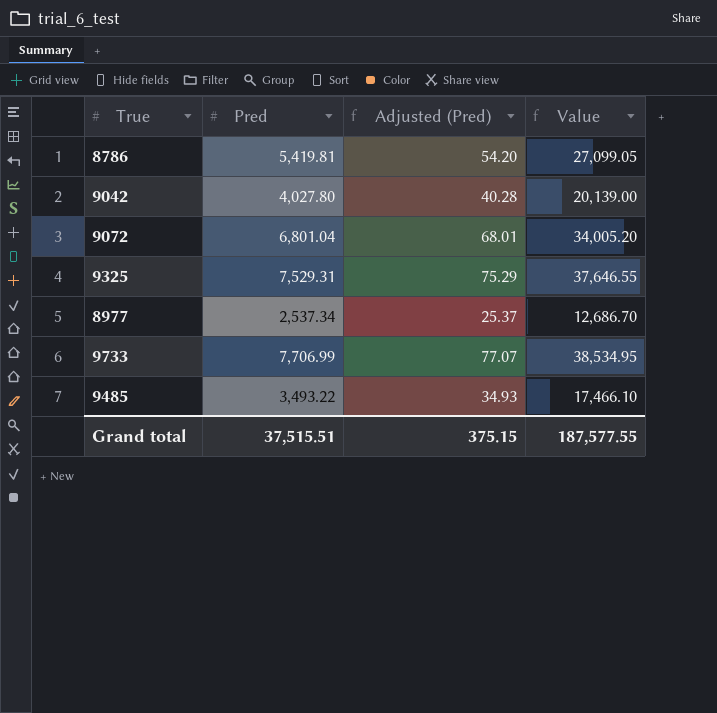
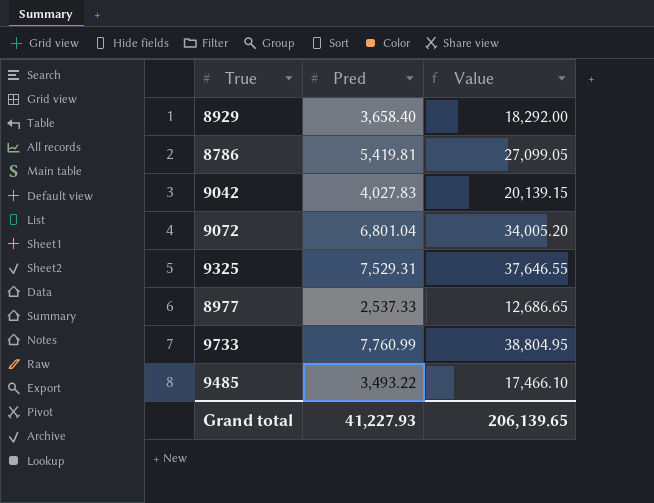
column Adjusted (Pred) | formula: [Pred] * 0.01 -> none
row 8929: none -> 3,658.40 | 18,292.00
9042 | Pred: 4,027.80 -> 4,027.83
9042 | Value: 20,139.00 -> 20,139.15
8977 | Pred: 2,537.34 -> 2,537.33
8977 | Value: 12,686.70 -> 12,686.65
9733 | Pred: 7,706.99 -> 7,760.99
9733 | Value: 38,534.95 -> 38,804.95
Grand total | Pred: 37,515.51 -> 41,227.93
Grand total | Value: 187,577.55 -> 206,139.65

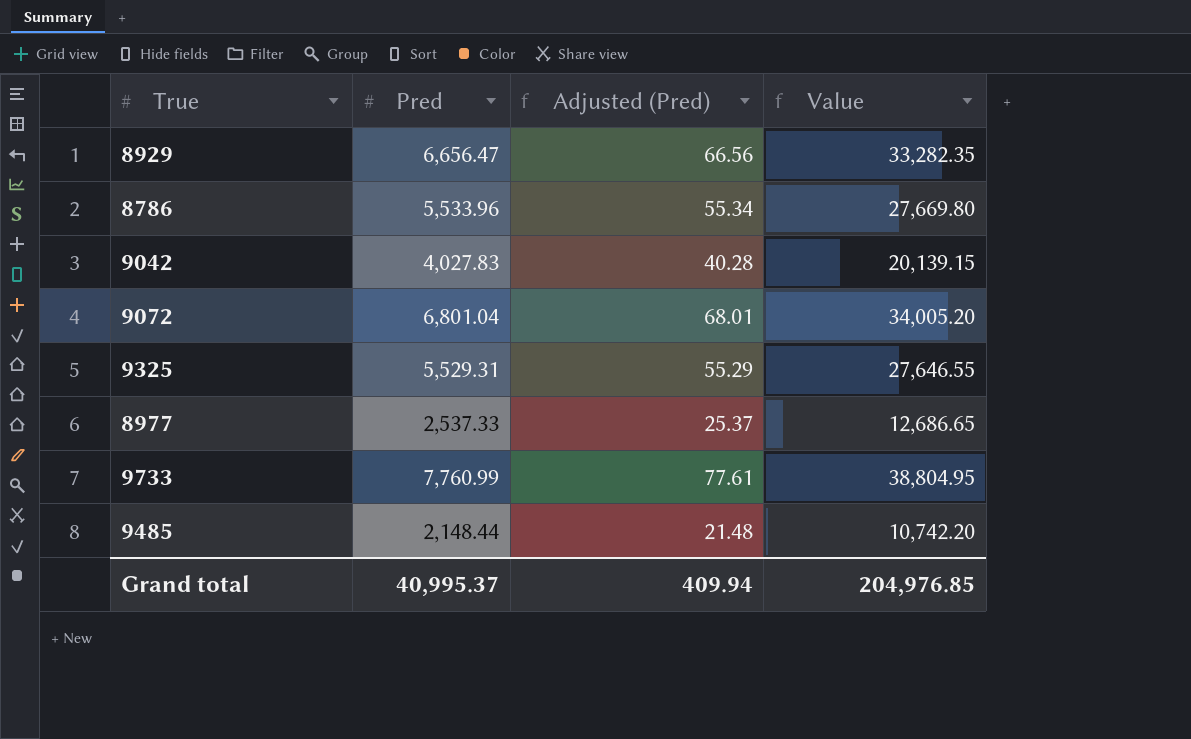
column Adjusted (Pred) | formula: none -> [Pred] * 0.01
8929 | Pred: 3,658.40 -> 6,656.47
8929 | Value: 18,292.00 -> 33,282.35
8786 | Pred: 5,419.81 -> 5,533.96
8786 | Value: 27,099.05 -> 27,669.80
9325 | Pred: 7,529.31 -> 5,529.31
9325 | Value: 37,646.55 -> 27,646.55
9485 | Pred: 3,493.22 -> 2,148.44
9485 | Value: 17,466.10 -> 10,742.20
Grand total | Pred: 41,227.93 -> 40,995.37
Grand total | Value: 206,139.65 -> 204,976.85

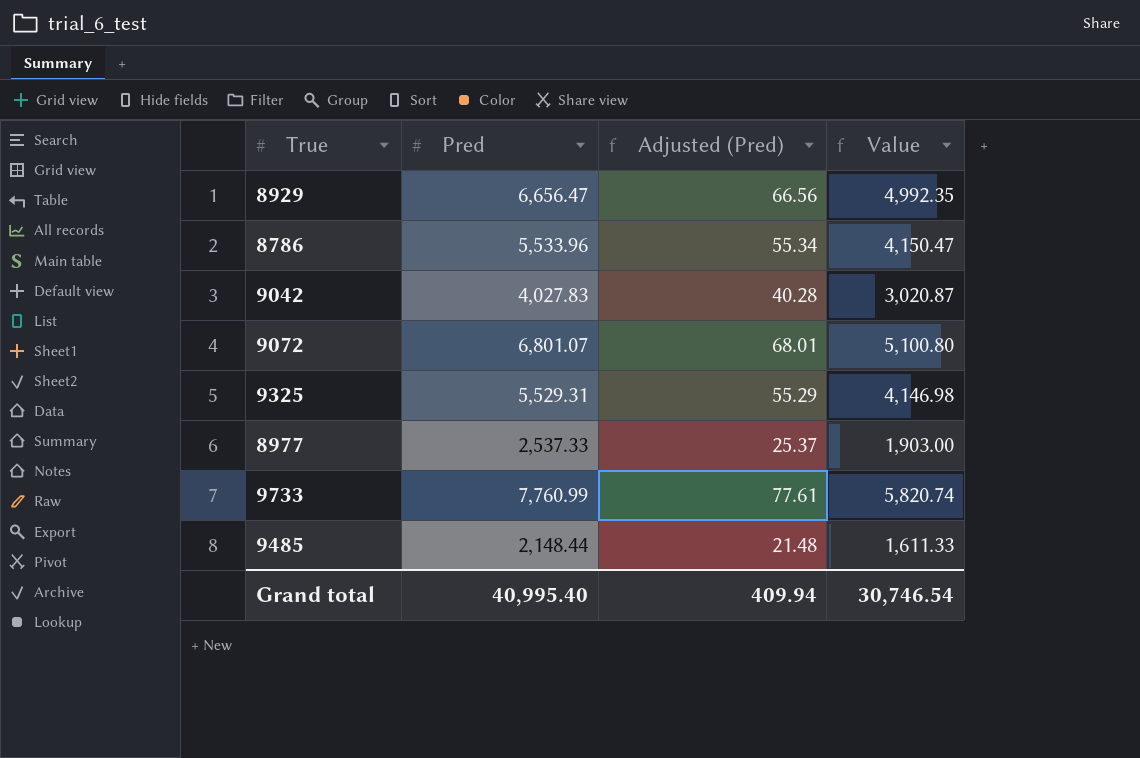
column Value | formula: [Pred] * 5 -> [Pred] * 0.75
9072 | Pred: 6,801.04 -> 6,801.07
Grand total | Pred: 40,995.37 -> 40,995.40
Grand total | Value: 204,976.85 -> 30,746.54

